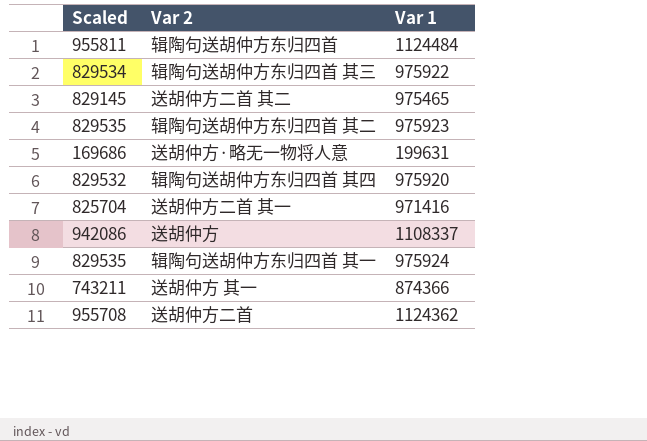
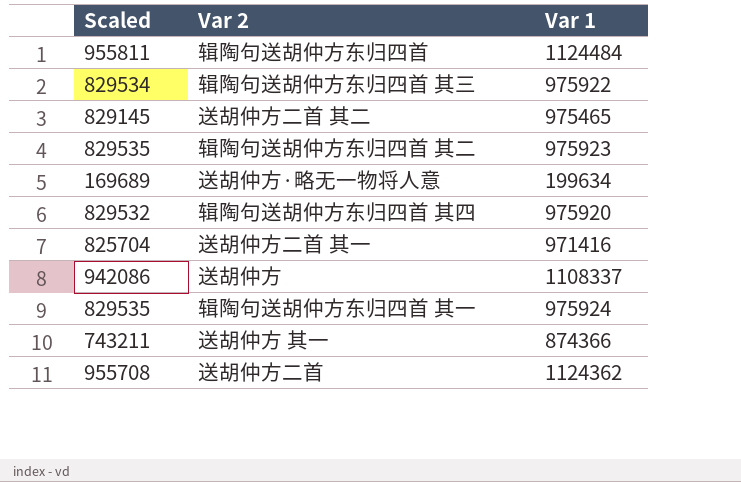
送胡仲方·略无一物将人意 | Scaled: 169686 -> 169689
送胡仲方·略无一物将人意 | Var 1: 199631 -> 199634

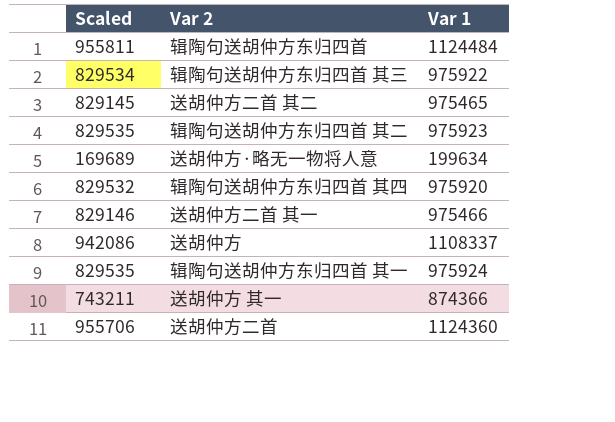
送胡仲方二首 其一 | Scaled: 825704 -> 829146
送胡仲方二首 其一 | Var 1: 971416 -> 975466
送胡仲方二首 | Scaled: 955708 -> 955706
送胡仲方二首 | Var 1: 1124362 -> 1124360

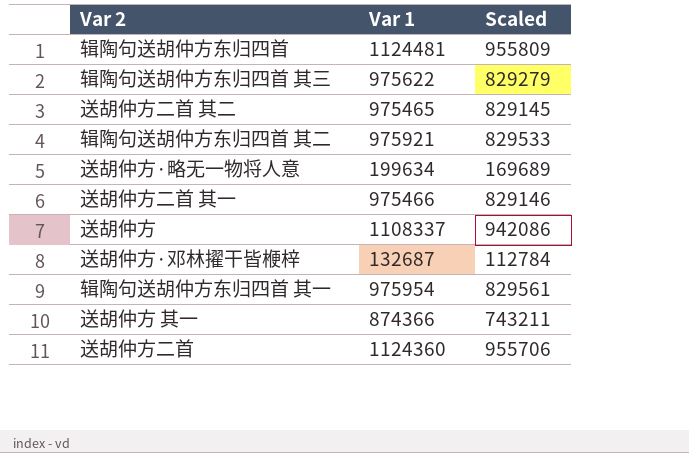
column Scaled | position: 1 -> 3
row 辑陶句送胡仲方东归四首 其四: 829532 | 975920 -> none
辑陶句送胡仲方东归四首 | Var 1: 1124484 -> 1124481
辑陶句送胡仲方东归四首 | Scaled: 955811 -> 955809
辑陶句送胡仲方东归四首 其三 | Var 1: 975922 -> 975622
辑陶句送胡仲方东归四首 其三 | Scaled: 829534 -> 829279
辑陶句送胡仲方东归四首 其二 | Var 1: 975923 -> 975921
辑陶句送胡仲方东归四首 其二 | Scaled: 829535 -> 829533
row 送胡仲方·邓林擢干皆楩梓: none -> 132687 | 112784
辑陶句送胡仲方东归四首 其一 | Var 1: 975924 -> 975954
辑陶句送胡仲方东归四首 其一 | Scaled: 829535 -> 829561

